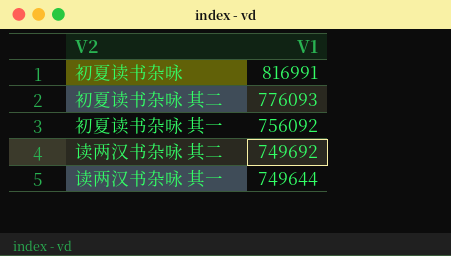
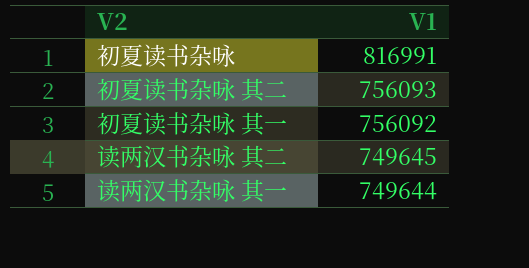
初夏读书杂咏 其二 | V1: 776093 -> 756093
读两汉书杂咏 其二 | V1: 749692 -> 749645

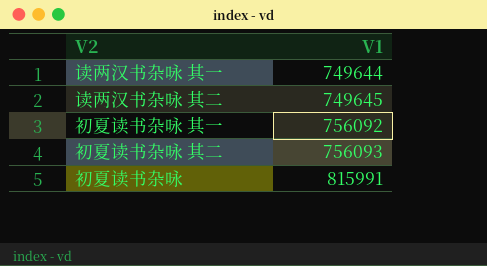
row order: V1 descending -> V1 ascending
初夏读书杂咏 | V1: 816991 -> 815991

